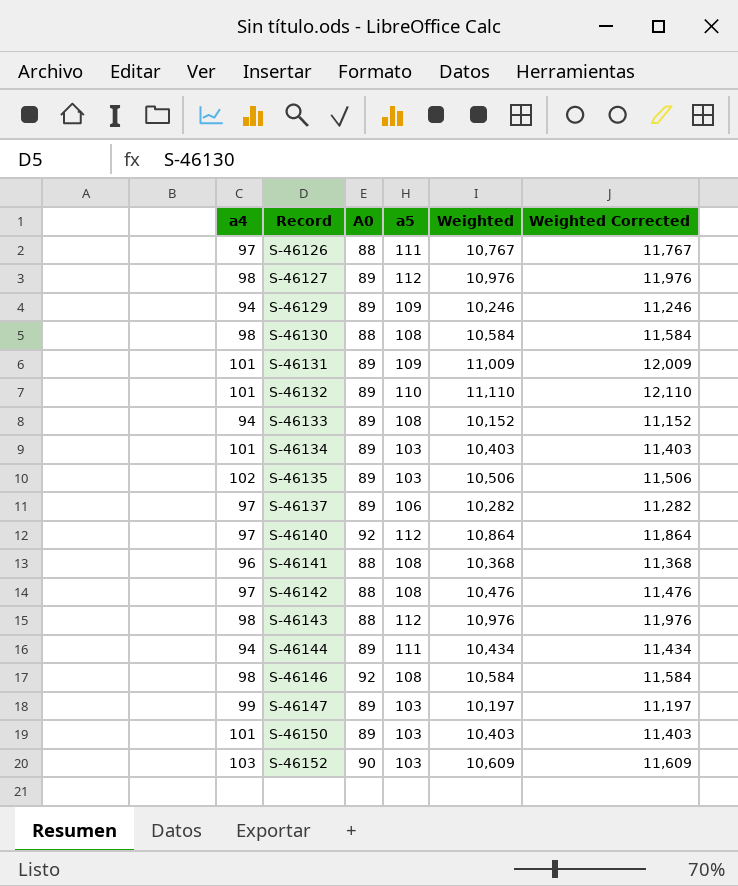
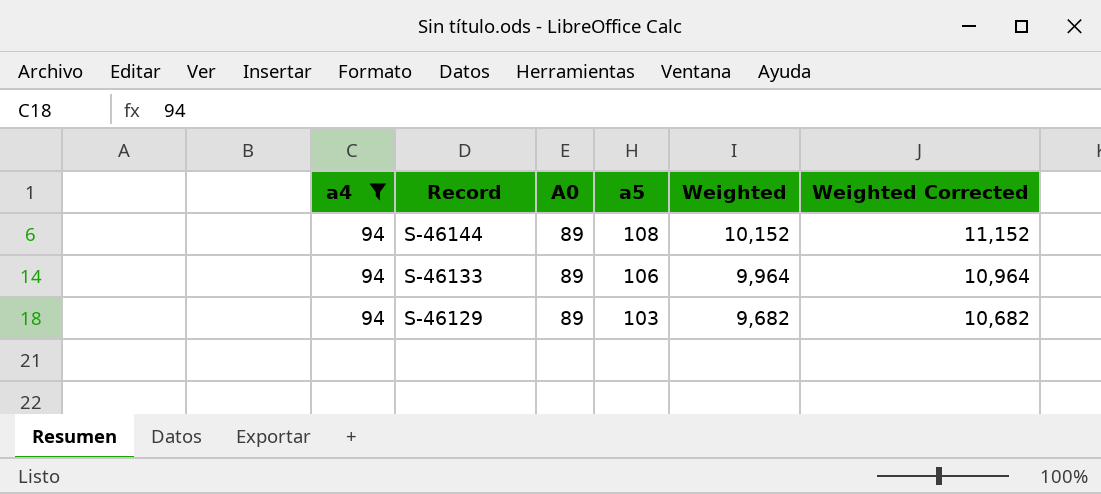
filter: none -> a4 = 94
row order: Record ascending -> Record descending
S-46144 | a5: 111 -> 108
S-46144 | Weighted: 10,434 -> 10,152
S-46144 | Weighted Corrected: 11,434 -> 11,152
S-46133 | a5: 108 -> 106
S-46133 | Weighted: 10,152 -> 9,964
S-46133 | Weighted Corrected: 11,152 -> 10,964
S-46129 | a5: 109 -> 103
S-46129 | Weighted: 10,246 -> 9,682
S-46129 | Weighted Corrected: 11,246 -> 10,682

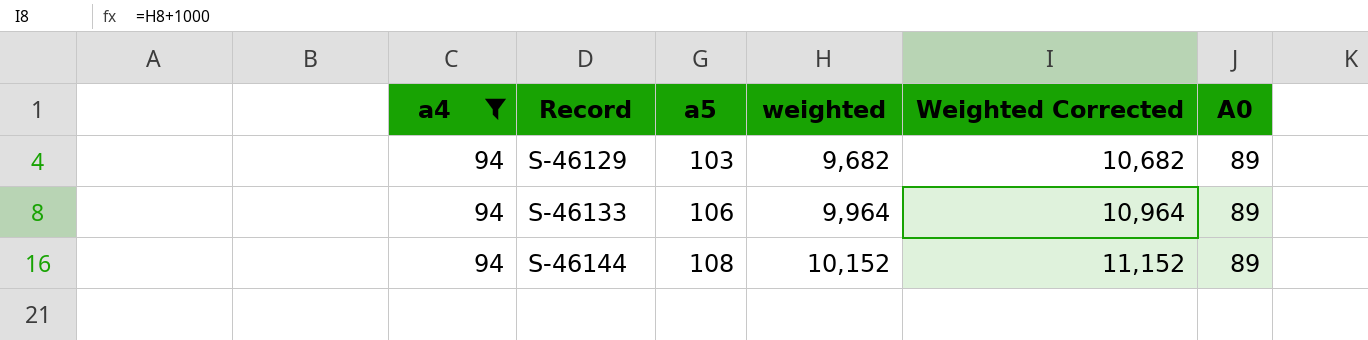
row order: Record descending -> Record ascending
column name: Weighted -> weighted
column A0 | position: 3 -> 6

